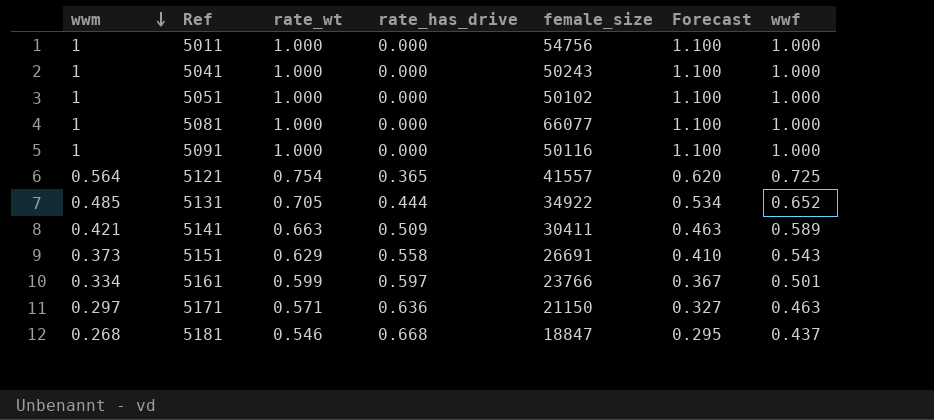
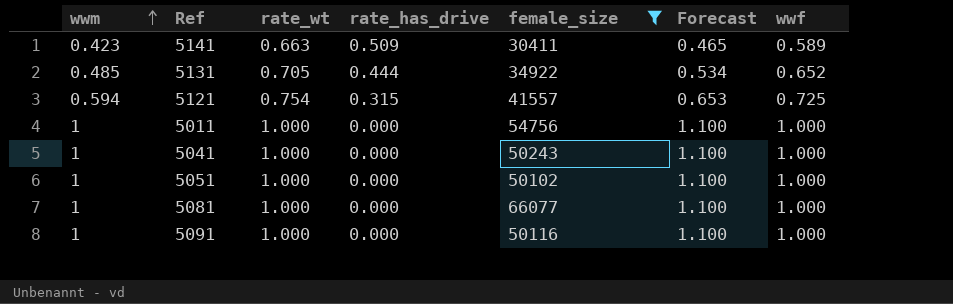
filter: none -> female_size >= 30411
row order: wwm descending -> wwm ascending
5141 | wwm: 0.421 -> 0.423
5141 | Forecast: 0.463 -> 0.465
5121 | wwm: 0.564 -> 0.594
5121 | rate_has_drive: 0.365 -> 0.315
5121 | Forecast: 0.620 -> 0.653

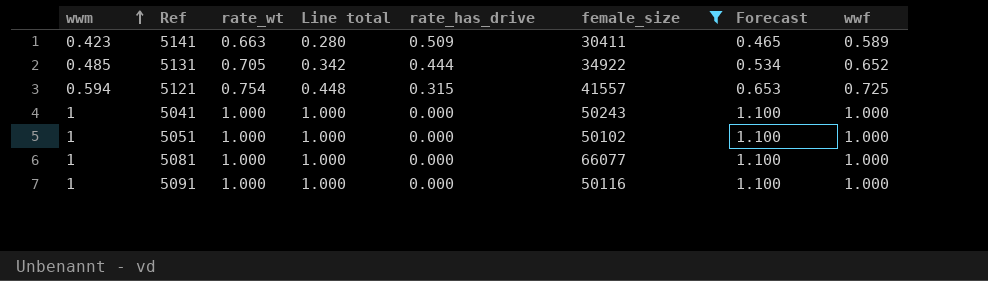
column Line total | formula: none -> [wwm] * [rate_wt]
row 5011: 1 | 1.000 | 0.000 | 54756 | 1.100 | 1.000 -> none

